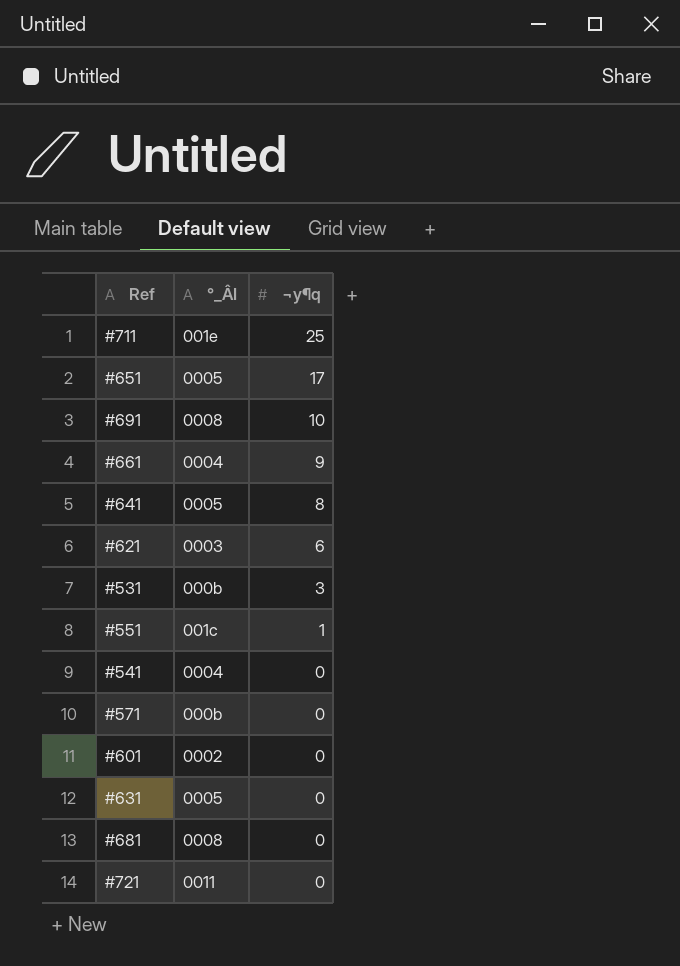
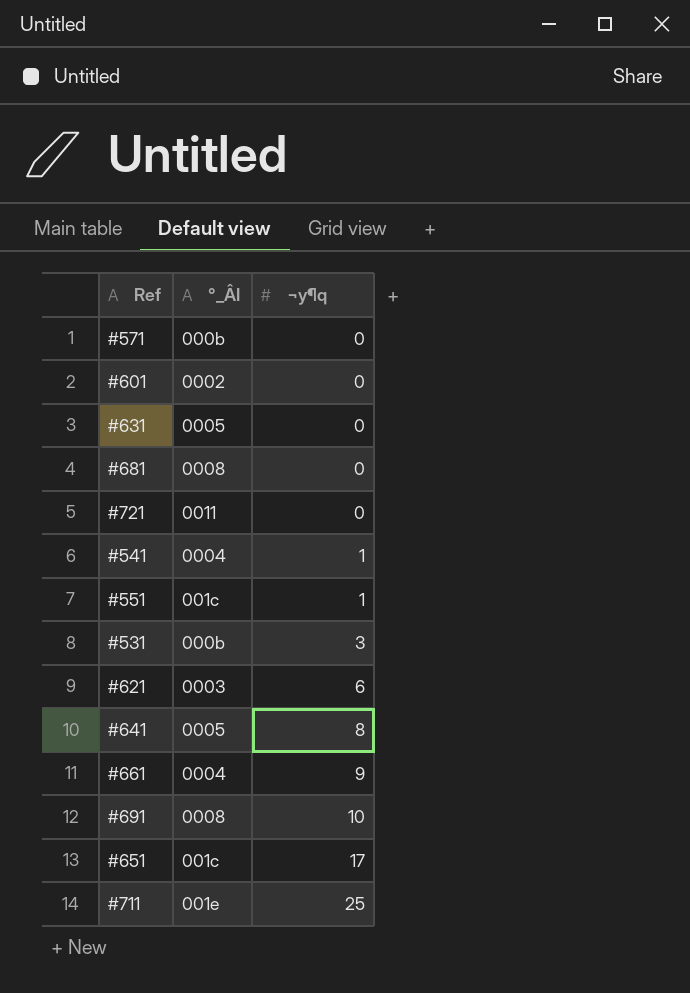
row order: ¬y¶q descending -> ¬y¶q ascending
#541 | ¬y¶q: 0 -> 1
#651 | °_ÂI: 0005 -> 001c

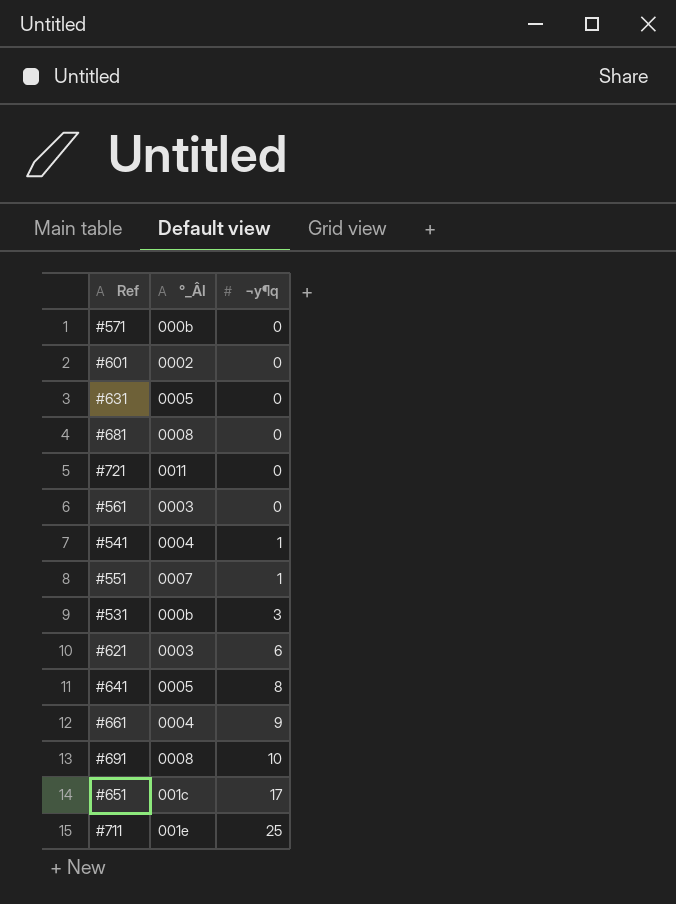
row #561: none -> 0003 | 0
#551 | °_ÂI: 001c -> 0007

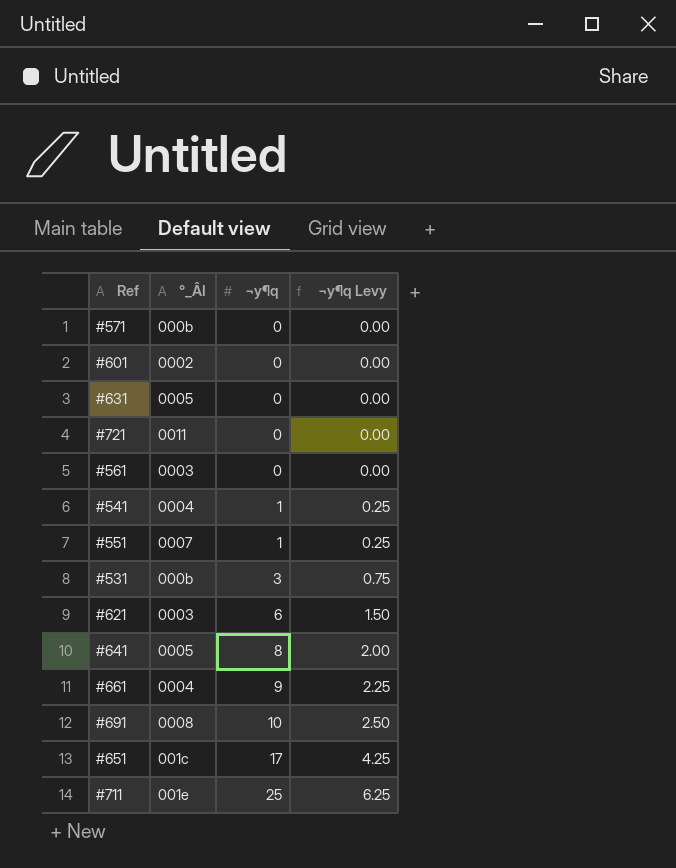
column ¬y¶q Levy | formula: none -> [¬y¶q] * 0.25
row #681: 0008 | 0 -> none

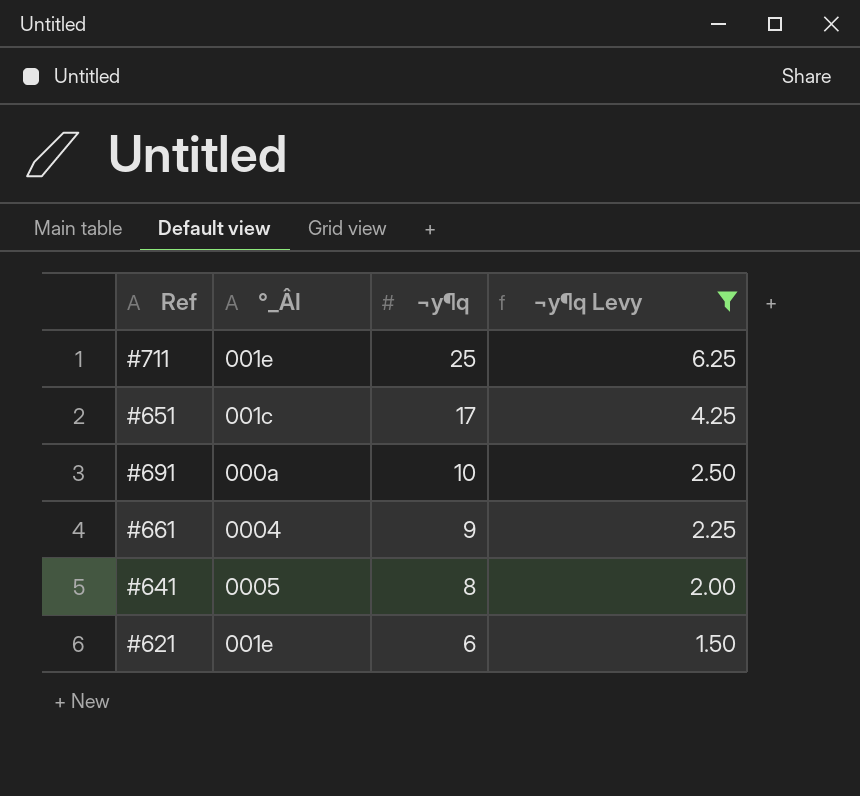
filter: none -> ¬y¶q Levy >= 1.50
row order: ¬y¶q ascending -> ¬y¶q descending
#691 | °_ÂI: 0008 -> 000a
#621 | °_ÂI: 0003 -> 001e

